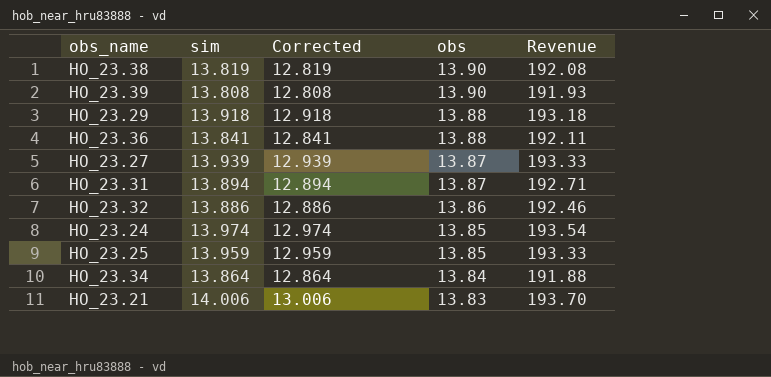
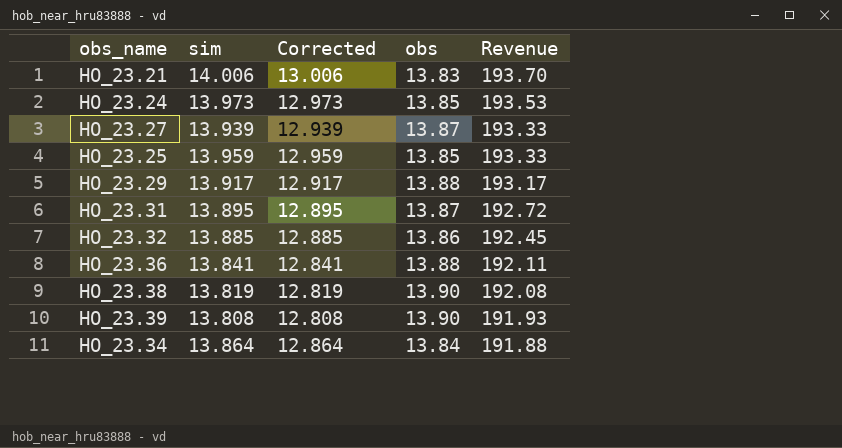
row order: obs descending -> Revenue descending
HO_23.24 | sim: 13.974 -> 13.973
HO_23.24 | Corrected: 12.974 -> 12.973
HO_23.24 | Revenue: 193.54 -> 193.53
HO_23.29 | sim: 13.918 -> 13.917
HO_23.29 | Corrected: 12.918 -> 12.917
HO_23.29 | Revenue: 193.18 -> 193.17
HO_23.31 | sim: 13.894 -> 13.895
HO_23.31 | Corrected: 12.894 -> 12.895
HO_23.31 | Revenue: 192.71 -> 192.72
HO_23.32 | sim: 13.886 -> 13.885
HO_23.32 | Corrected: 12.886 -> 12.885
HO_23.32 | Revenue: 192.46 -> 192.45

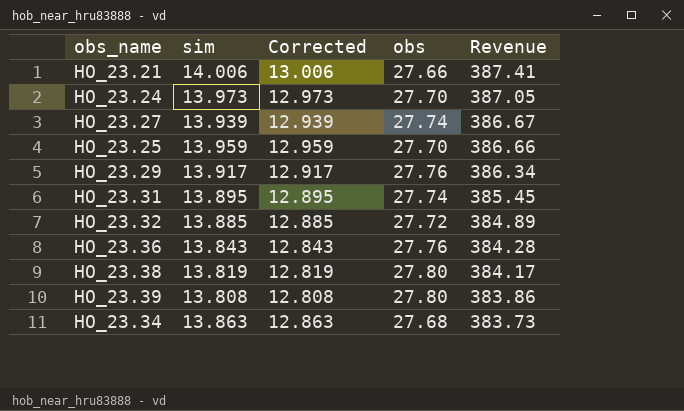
HO_23.21 | obs: 13.83 -> 27.66
HO_23.21 | Revenue: 193.70 -> 387.41
HO_23.24 | obs: 13.85 -> 27.70
HO_23.24 | Revenue: 193.53 -> 387.05
HO_23.27 | obs: 13.87 -> 27.74
HO_23.27 | Revenue: 193.33 -> 386.67
HO_23.25 | obs: 13.85 -> 27.70
HO_23.25 | Revenue: 193.33 -> 386.66
HO_23.29 | obs: 13.88 -> 27.76
HO_23.29 | Revenue: 193.17 -> 386.34
HO_23.31 | obs: 13.87 -> 27.74
HO_23.31 | Revenue: 192.72 -> 385.45
HO_23.32 | obs: 13.86 -> 27.72
HO_23.32 | Revenue: 192.45 -> 384.89
HO_23.36 | sim: 13.841 -> 13.843
HO_23.36 | Corrected: 12.841 -> 12.843
HO_23.36 | obs: 13.88 -> 27.76
HO_23.36 | Revenue: 192.11 -> 384.28
HO_23.38 | obs: 13.90 -> 27.80
HO_23.38 | Revenue: 192.08 -> 384.17
HO_23.39 | obs: 13.90 -> 27.80
HO_23.39 | Revenue: 191.93 -> 383.86
HO_23.34 | sim: 13.864 -> 13.863
HO_23.34 | Corrected: 12.864 -> 12.863
HO_23.34 | obs: 13.84 -> 27.68
HO_23.34 | Revenue: 191.88 -> 383.73

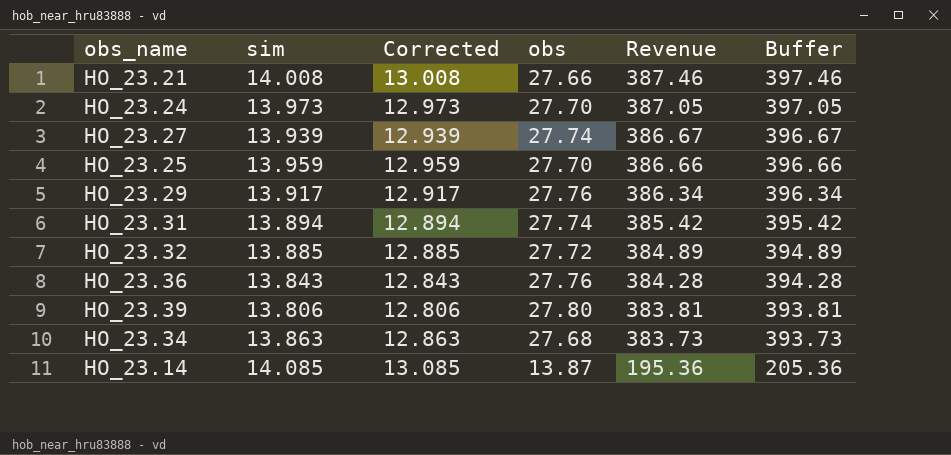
column Buffer | formula: none -> [Revenue] + 10
row HO_23.38: 13.819 | 12.819 | 27.80 | 384.17 -> none
HO_23.21 | sim: 14.006 -> 14.008
HO_23.21 | Corrected: 13.006 -> 13.008
HO_23.21 | Revenue: 387.41 -> 387.46
HO_23.31 | sim: 13.895 -> 13.894
HO_23.31 | Corrected: 12.895 -> 12.894
HO_23.31 | Revenue: 385.45 -> 385.42
HO_23.39 | sim: 13.808 -> 13.806
HO_23.39 | Corrected: 12.808 -> 12.806
HO_23.39 | Revenue: 383.86 -> 383.81
row HO_23.14: none -> 14.085 | 13.085 | 13.87 | 195.36 | 205.36

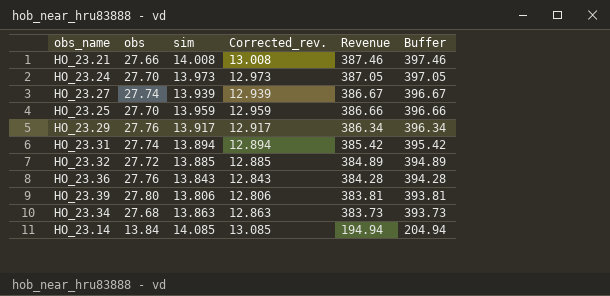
column obs | position: 4 -> 2
column name: Corrected -> Corrected_rev.
HO_23.14 | obs: 13.87 -> 13.84
HO_23.14 | Revenue: 195.36 -> 194.94
HO_23.14 | Buffer: 205.36 -> 204.94

